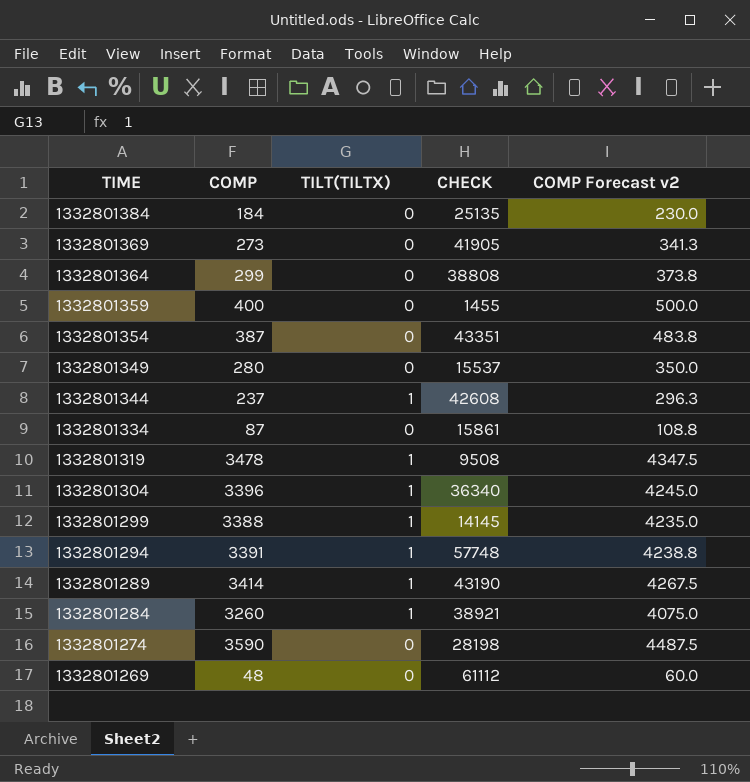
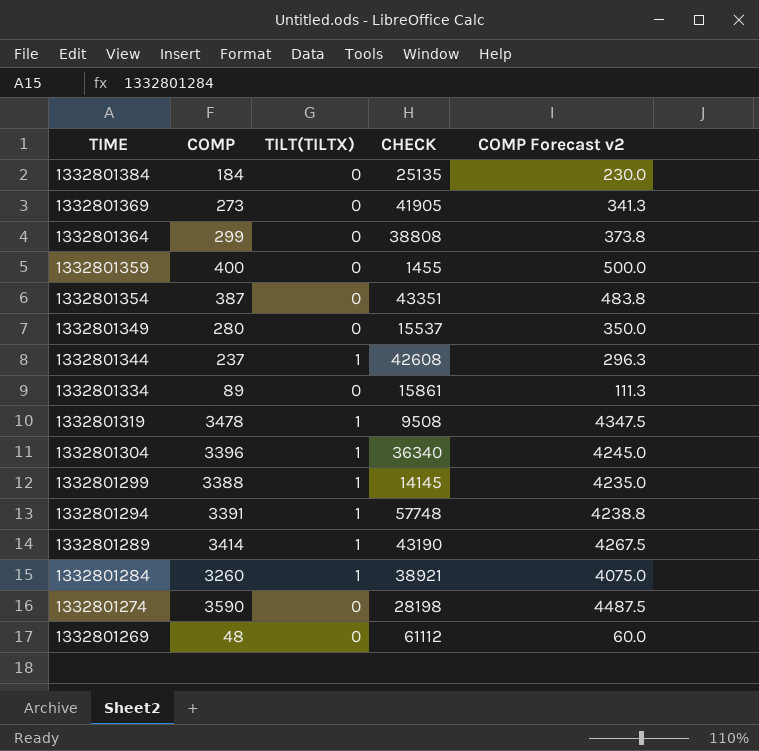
1332801334 | COMP: 87 -> 89
1332801334 | COMP Forecast v2: 108.8 -> 111.3

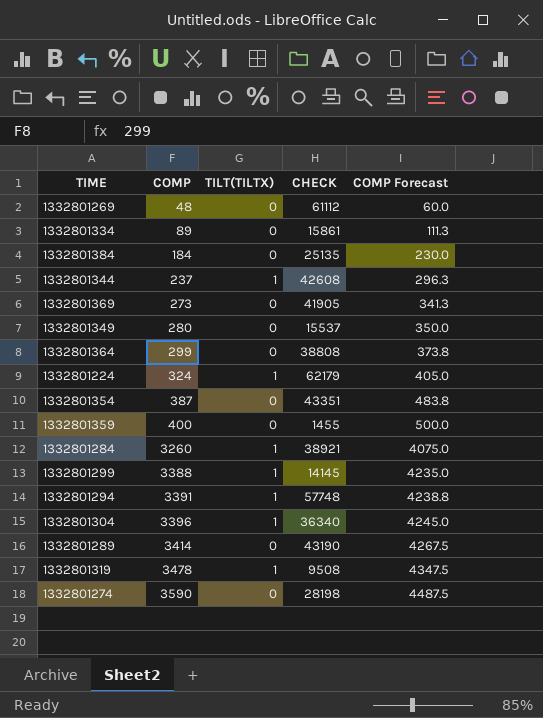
row order: TIME descending -> COMP ascending
column name: COMP Forecast v2 -> COMP Forecast
row 1332801224: none -> 324 | 1 | 62179 | 405.0
1332801289 | TILT(TILTX): 1 -> 0

